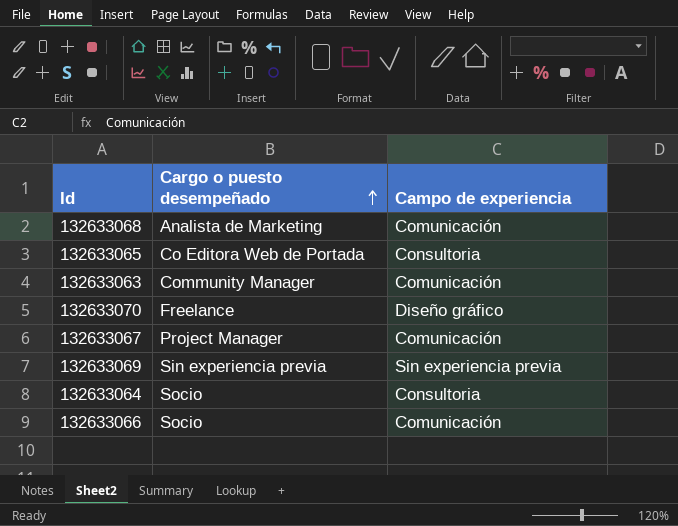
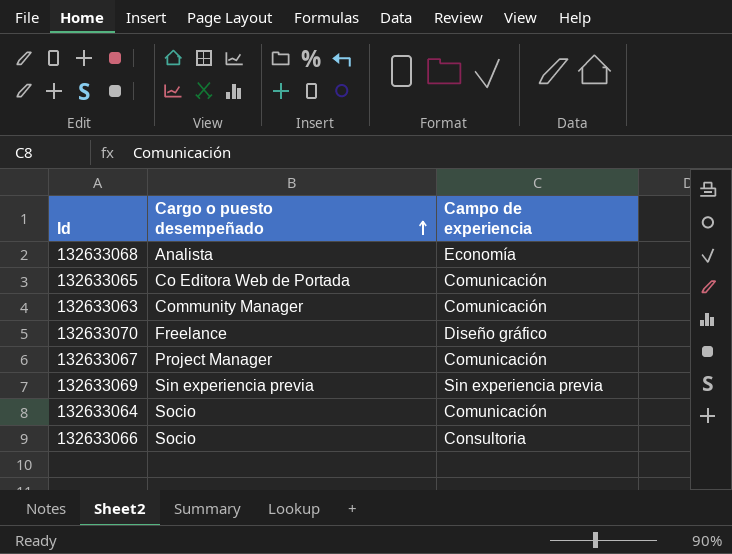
132633068 | Cargo o puesto desempeñado: Analista de Marketing -> Analista
132633068 | Campo de experiencia: Comunicación -> Economía
132633065 | Campo de experiencia: Consultoria -> Comunicación
132633064 | Campo de experiencia: Consultoria -> Comunicación
132633066 | Campo de experiencia: Comunicación -> Consultoria

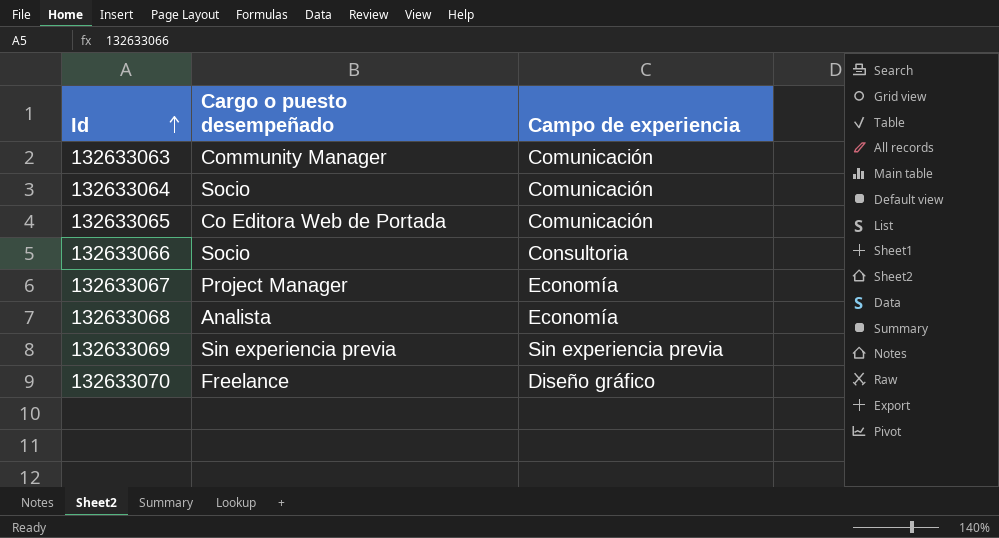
row order: Cargo o puesto desempeñado ascending -> Id ascending
132633067 | Campo de experiencia: Comunicación -> Economía

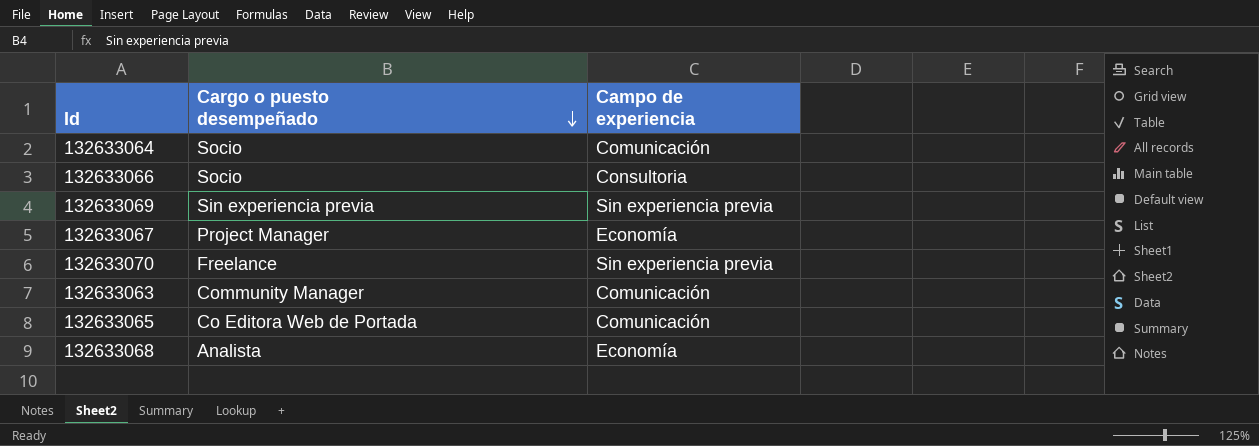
row order: Id ascending -> Cargo o puesto desempeñado descending
132633070 | Campo de experiencia: Diseño gráfico -> Sin experiencia previa

